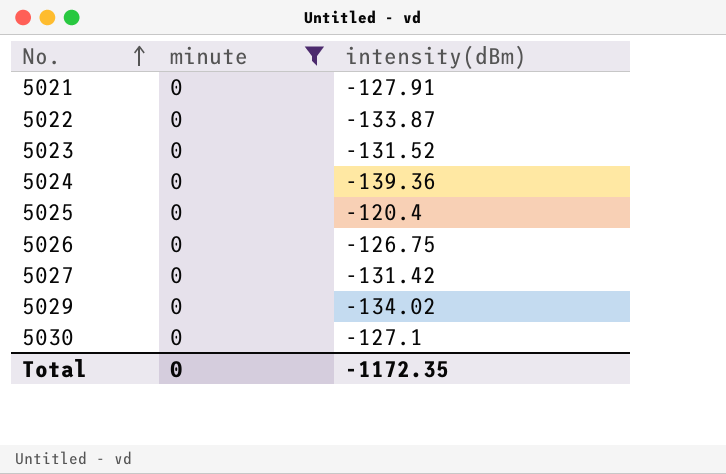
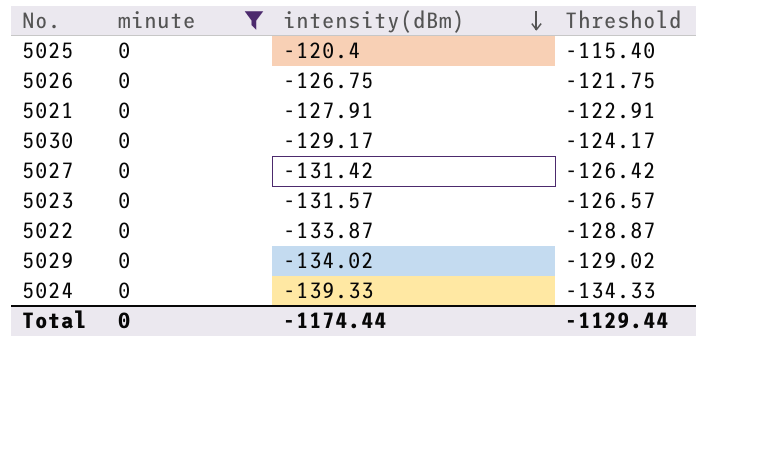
row order: No. ascending -> intensity(dBm) descending
column Threshold | formula: none -> [intensity(dBm)] + 5
5030 | intensity(dBm): -127.1 -> -129.17
5023 | intensity(dBm): -131.52 -> -131.57
5024 | intensity(dBm): -139.36 -> -139.33
Total | intensity(dBm): -1172.35 -> -1174.44

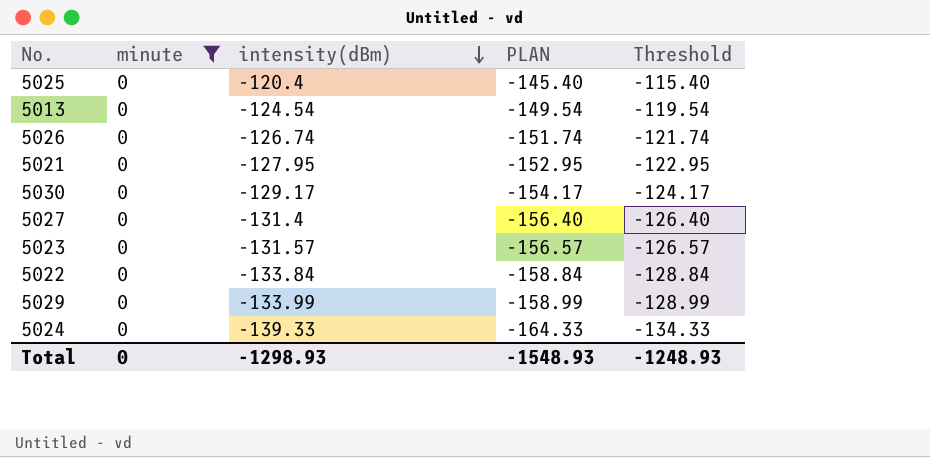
column PLAN | formula: none -> [intensity(dBm)] - 25
row 5013: none -> 0 | -124.54 | -149.54 | -119.54
5026 | intensity(dBm): -126.75 -> -126.74
5026 | Threshold: -121.75 -> -121.74
5021 | intensity(dBm): -127.91 -> -127.95
5021 | Threshold: -122.91 -> -122.95
5027 | intensity(dBm): -131.42 -> -131.4
5027 | Threshold: -126.42 -> -126.40
5022 | intensity(dBm): -133.87 -> -133.84
5022 | Threshold: -128.87 -> -128.84
5029 | intensity(dBm): -134.02 -> -133.99
5029 | Threshold: -129.02 -> -128.99
Total | intensity(dBm): -1174.44 -> -1298.93
Total | Threshold: -1129.44 -> -1248.93

